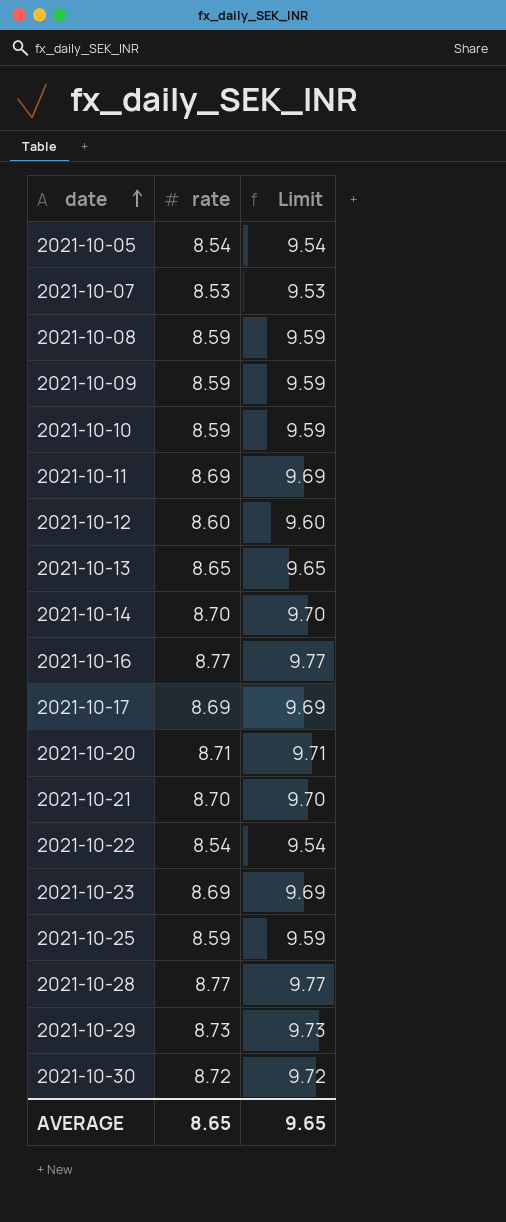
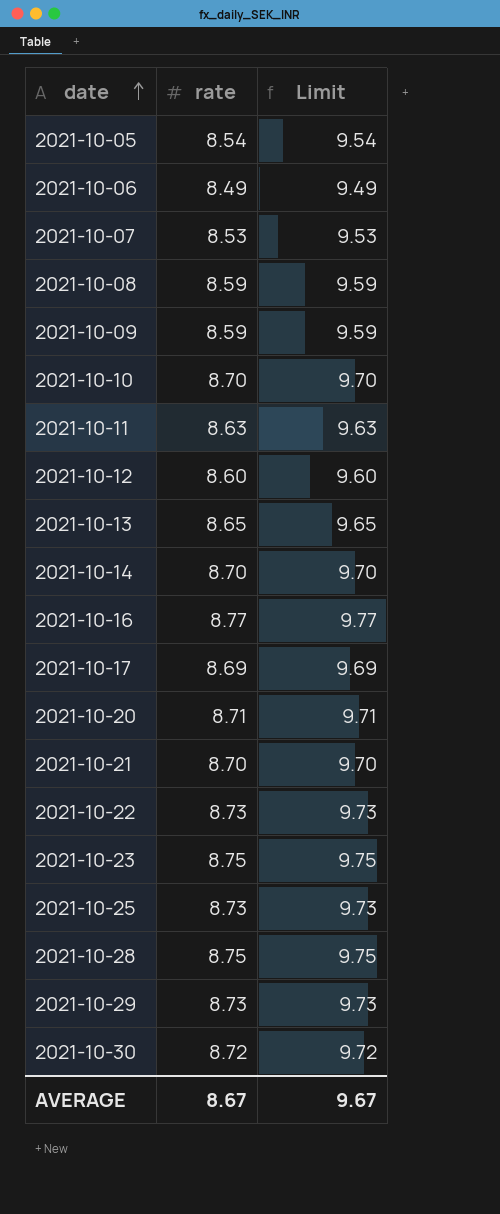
row 2021-10-06: none -> 8.49 | 9.49
2021-10-10 | rate: 8.59 -> 8.70
2021-10-10 | Limit: 9.59 -> 9.70
2021-10-11 | rate: 8.69 -> 8.63
2021-10-11 | Limit: 9.69 -> 9.63
2021-10-22 | rate: 8.54 -> 8.73
2021-10-22 | Limit: 9.54 -> 9.73
2021-10-23 | rate: 8.69 -> 8.75
2021-10-23 | Limit: 9.69 -> 9.75
2021-10-25 | rate: 8.59 -> 8.73
2021-10-25 | Limit: 9.59 -> 9.73
2021-10-28 | rate: 8.77 -> 8.75
2021-10-28 | Limit: 9.77 -> 9.75
AVERAGE | rate: 8.65 -> 8.67
AVERAGE | Limit: 9.65 -> 9.67

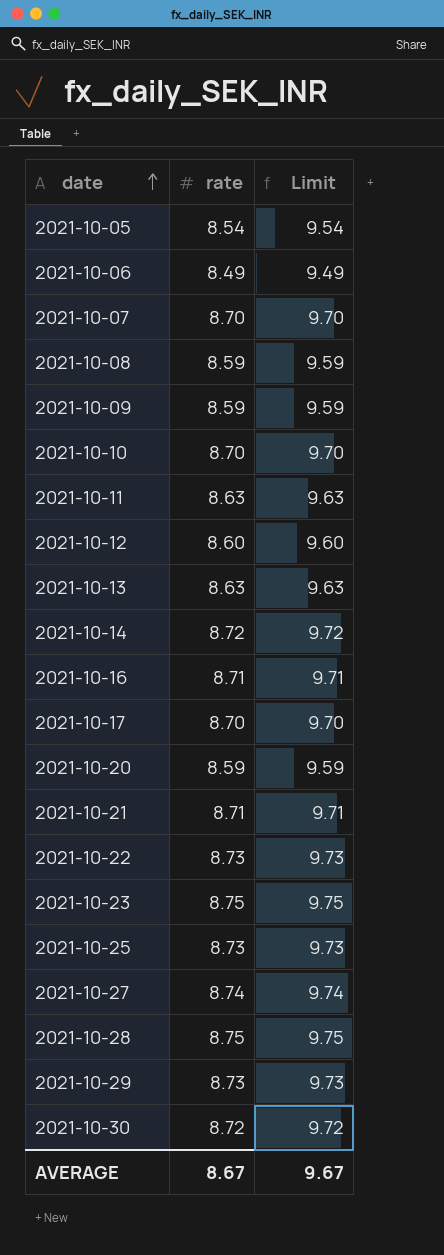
2021-10-07 | rate: 8.53 -> 8.70
2021-10-07 | Limit: 9.53 -> 9.70
2021-10-13 | rate: 8.65 -> 8.63
2021-10-13 | Limit: 9.65 -> 9.63
2021-10-14 | rate: 8.70 -> 8.72
2021-10-14 | Limit: 9.70 -> 9.72
2021-10-16 | rate: 8.77 -> 8.71
2021-10-16 | Limit: 9.77 -> 9.71
2021-10-17 | rate: 8.69 -> 8.70
2021-10-17 | Limit: 9.69 -> 9.70
2021-10-20 | rate: 8.71 -> 8.59
2021-10-20 | Limit: 9.71 -> 9.59
2021-10-21 | rate: 8.70 -> 8.71
2021-10-21 | Limit: 9.70 -> 9.71
row 2021-10-27: none -> 8.74 | 9.74

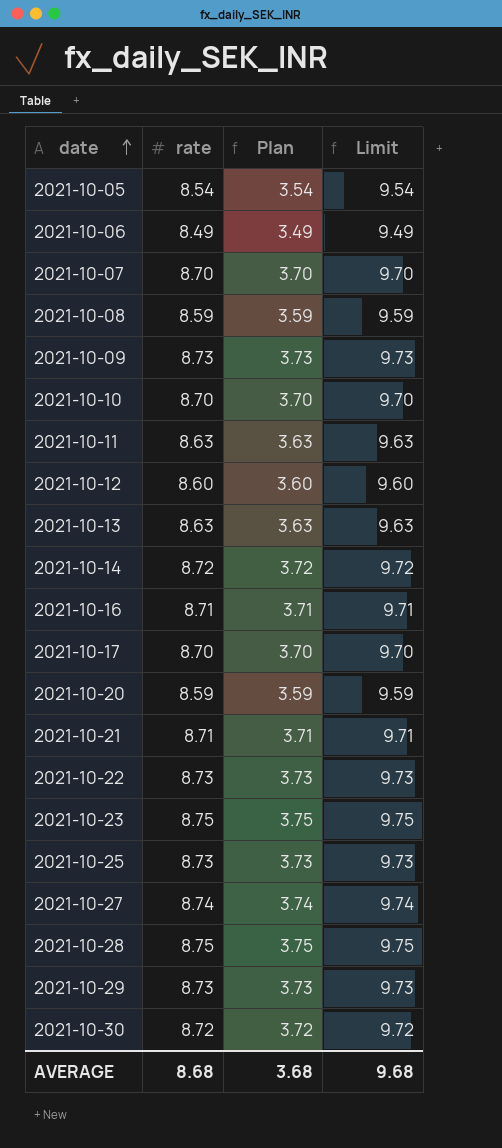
column Plan | formula: none -> [rate] - 5
2021-10-09 | rate: 8.59 -> 8.73
2021-10-09 | Limit: 9.59 -> 9.73
AVERAGE | rate: 8.67 -> 8.68
AVERAGE | Limit: 9.67 -> 9.68

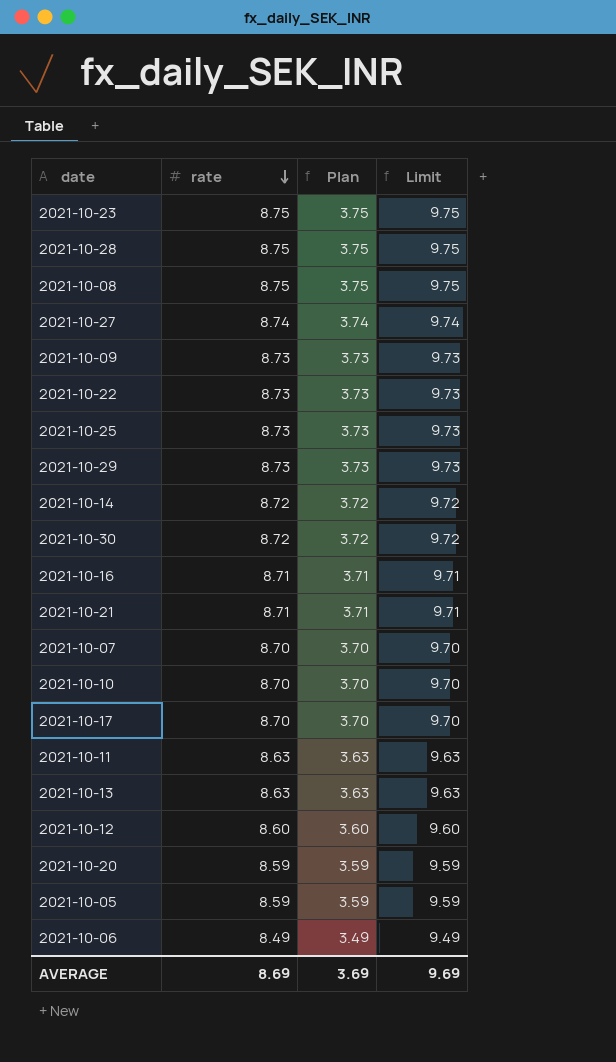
row order: date ascending -> rate descending
2021-10-08 | rate: 8.59 -> 8.75
2021-10-08 | Plan: 3.59 -> 3.75
2021-10-08 | Limit: 9.59 -> 9.75
2021-10-05 | rate: 8.54 -> 8.59
2021-10-05 | Plan: 3.54 -> 3.59
2021-10-05 | Limit: 9.54 -> 9.59
AVERAGE | rate: 8.68 -> 8.69
AVERAGE | Plan: 3.68 -> 3.69
AVERAGE | Limit: 9.68 -> 9.69

